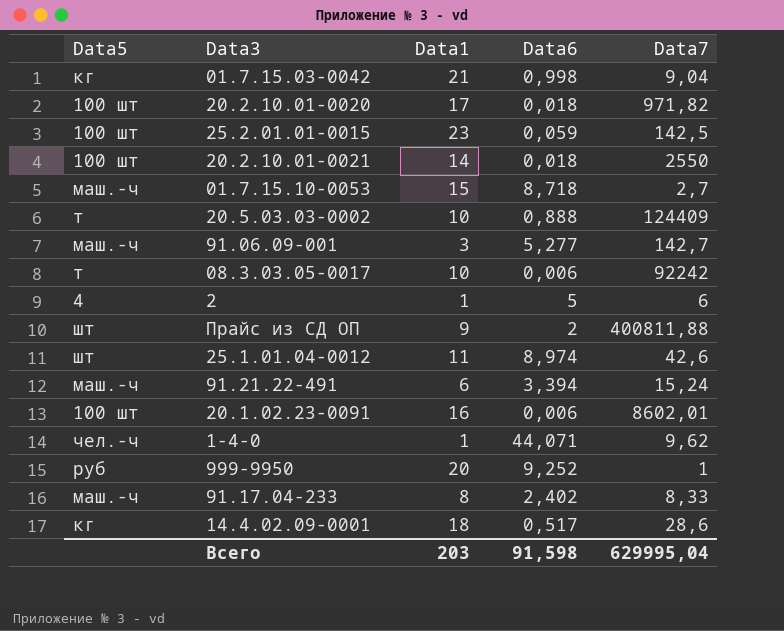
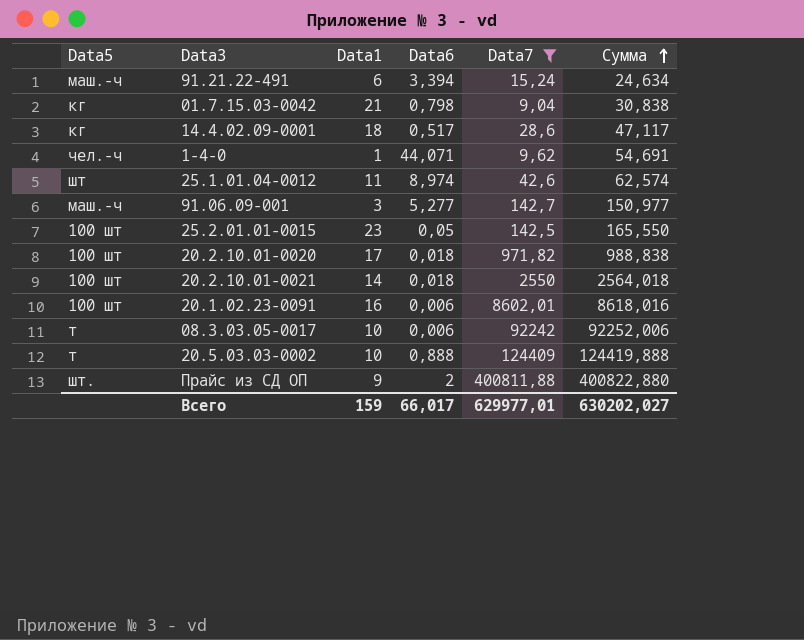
filter: none -> Data7 >= 9,04
row order: none -> Сумма ascending
column Сумма | formula: none -> [Data1] + [Data6] + [Data7]
01.7.15.03-0042 | Data6: 0,998 -> 0,798
25.2.01.01-0015 | Data6: 0,059 -> 0,05
Прайс из СД ОП | Data5: шт -> шт.
Всего | Data1: 203 -> 159
Всего | Data6: 91,598 -> 66,017
Всего | Data7: 629995,04 -> 629977,01

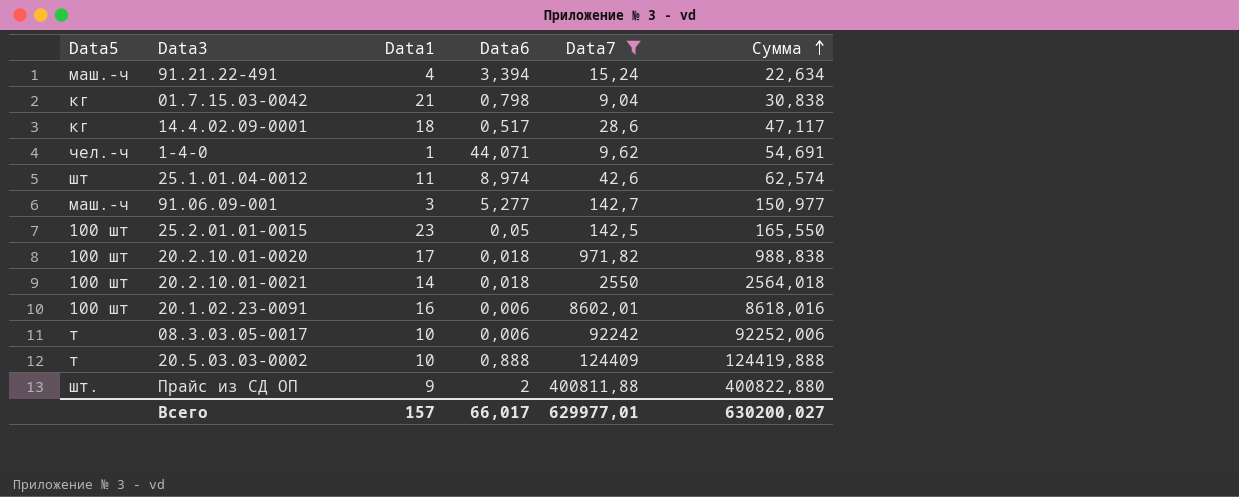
91.21.22-491 | Data1: 6 -> 4
91.21.22-491 | Сумма: 24,634 -> 22,634
Всего | Data1: 159 -> 157
Всего | Сумма: 630202,027 -> 630200,027

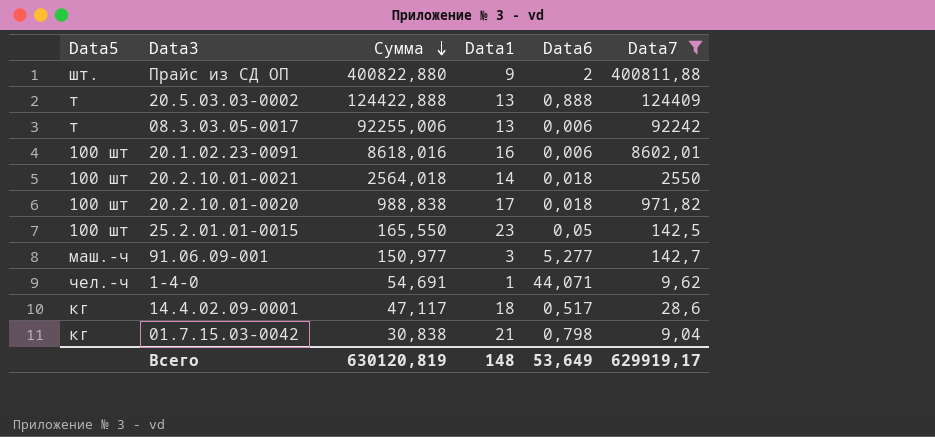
row order: Сумма ascending -> Сумма descending
column Сумма | position: 6 -> 3
row 91.21.22-491: маш.-ч | 4 | 3,394 | 15,24 | 22,634 -> none
row 25.1.01.04-0012: шт | 11 | 8,974 | 42,6 | 62,574 -> none
20.5.03.03-0002 | Сумма: 124419,888 -> 124422,888
20.5.03.03-0002 | Data1: 10 -> 13
08.3.03.05-0017 | Сумма: 92252,006 -> 92255,006
08.3.03.05-0017 | Data1: 10 -> 13
Всего | Сумма: 630200,027 -> 630120,819
Всего | Data1: 157 -> 148
Всего | Data6: 66,017 -> 53,649
Всего | Data7: 629977,01 -> 629919,17

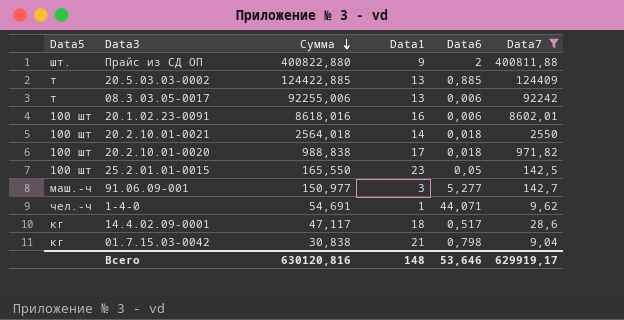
20.5.03.03-0002 | Сумма: 124422,888 -> 124422,885
20.5.03.03-0002 | Data6: 0,888 -> 0,885
Всего | Сумма: 630120,819 -> 630120,816
Всего | Data6: 53,649 -> 53,646

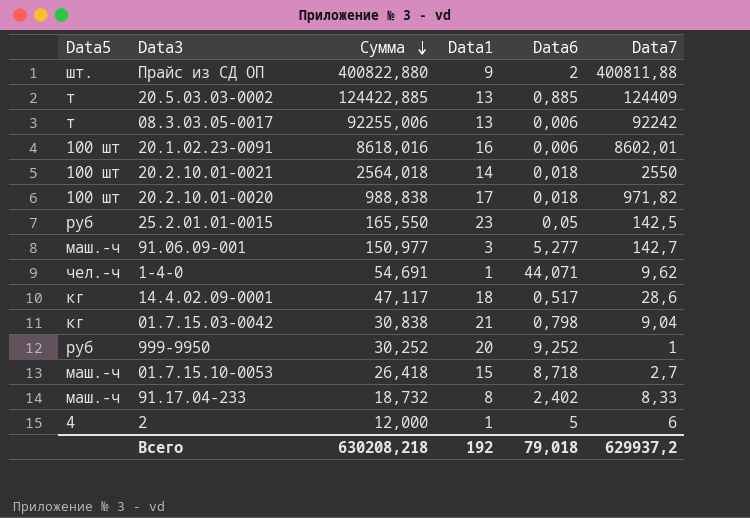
filter: Data7 >= 9,04 -> none
25.2.01.01-0015 | Data5: 100 шт -> руб
Всего | Сумма: 630120,816 -> 630208,218
Всего | Data1: 148 -> 192
Всего | Data6: 53,646 -> 79,018
Всего | Data7: 629919,17 -> 629937,2

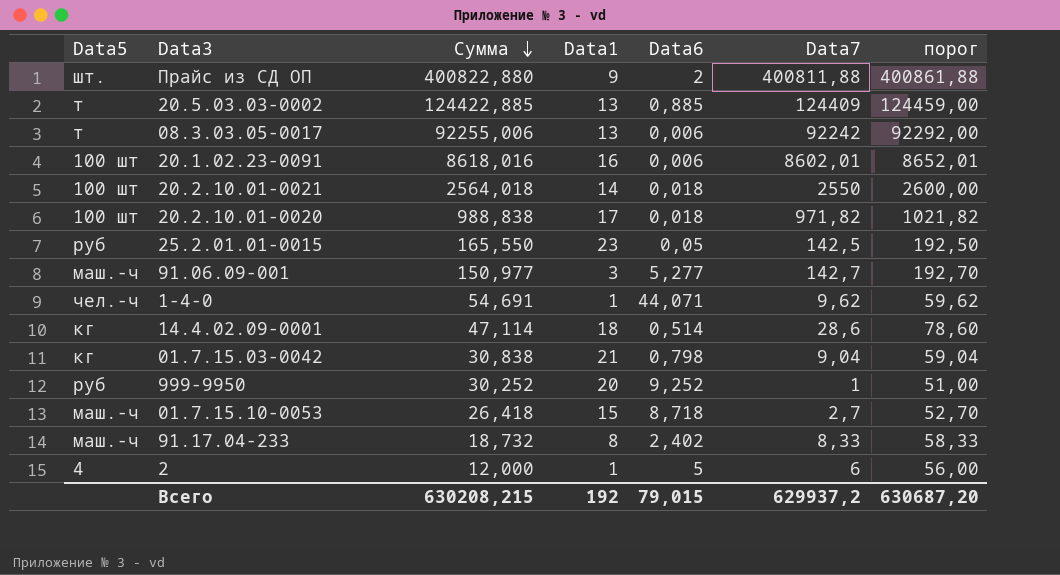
column порог | formula: none -> [Data7] + 50
14.4.02.09-0001 | Сумма: 47,117 -> 47,114
14.4.02.09-0001 | Data6: 0,517 -> 0,514
Всего | Сумма: 630208,218 -> 630208,215
Всего | Data6: 79,018 -> 79,015

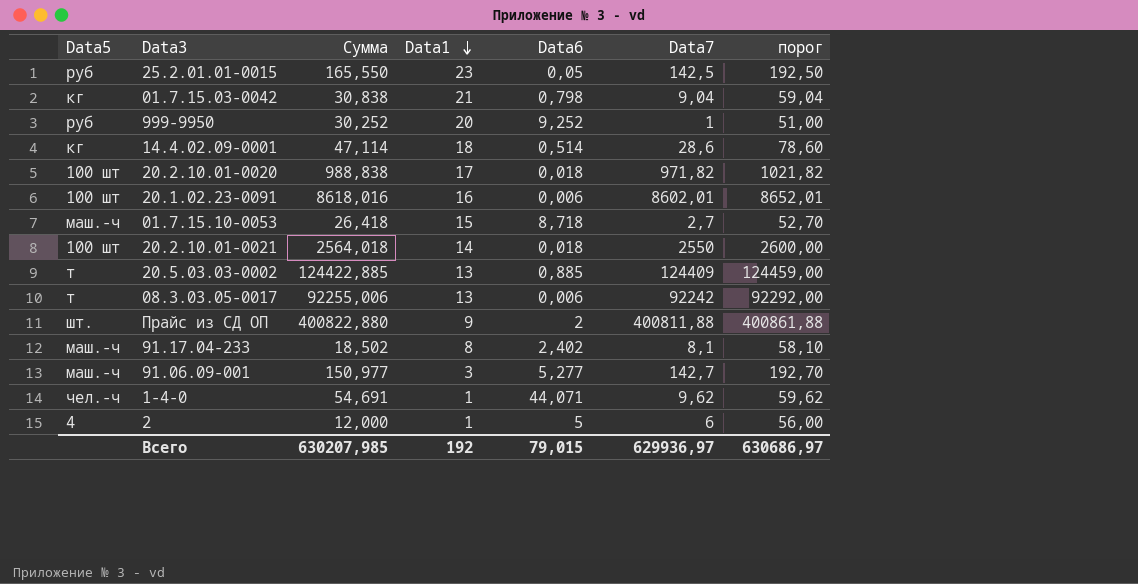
row order: Сумма descending -> Data1 descending
91.17.04-233 | Сумма: 18,732 -> 18,502
91.17.04-233 | Data7: 8,33 -> 8,1
91.17.04-233 | порог: 58,33 -> 58,10
Всего | Сумма: 630208,215 -> 630207,985
Всего | Data7: 629937,2 -> 629936,97
Всего | порог: 630687,20 -> 630686,97

